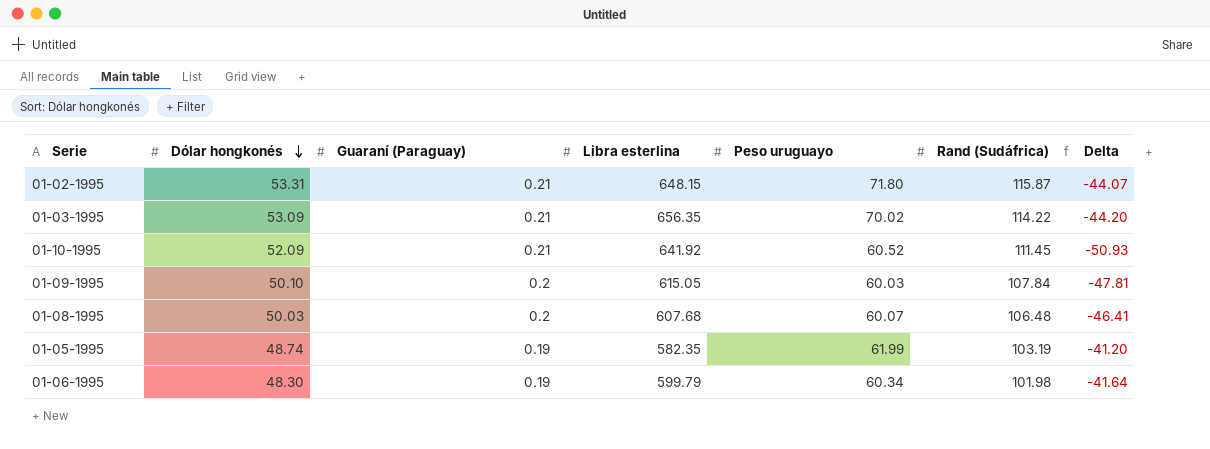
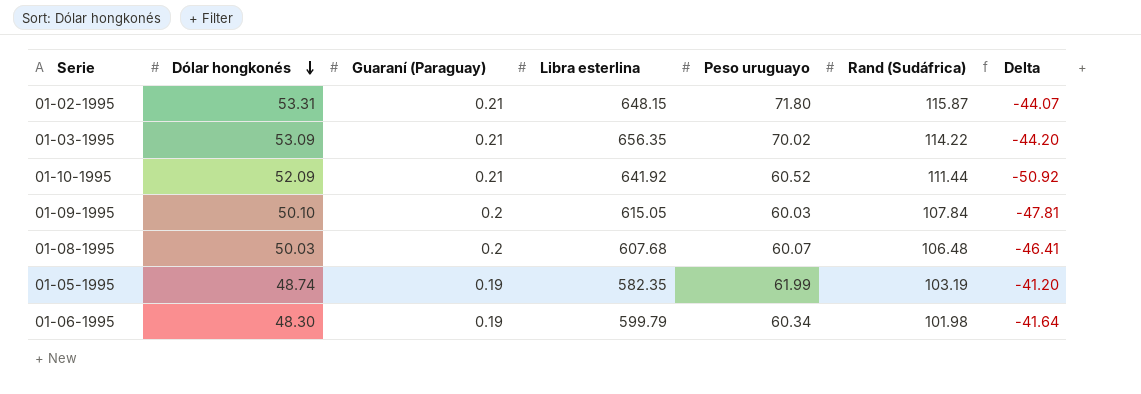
01-10-1995 | Rand (Sudáfrica): 111.45 -> 111.44
01-10-1995 | Delta: -50.93 -> -50.92

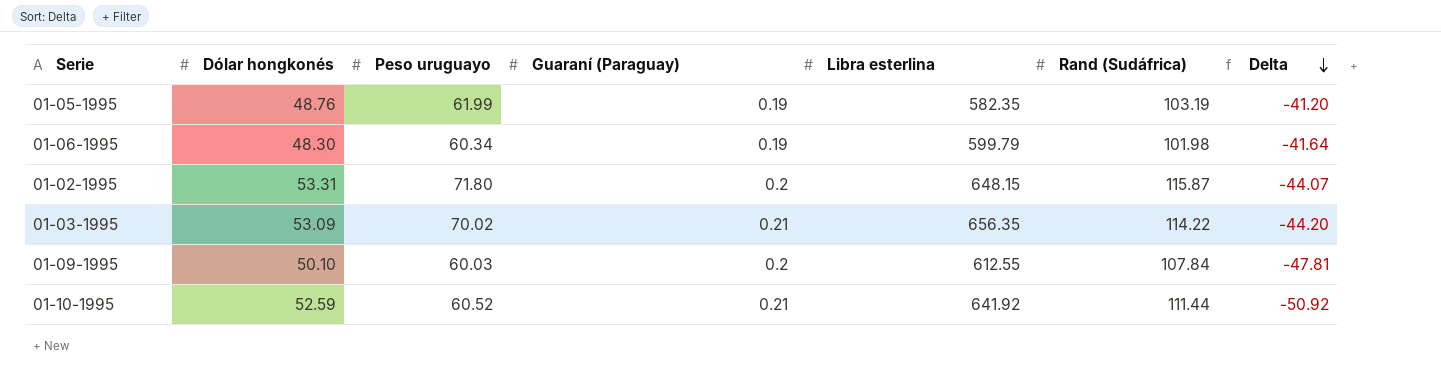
row order: Dólar hongkonés descending -> Delta descending
column Peso uruguayo | position: 5 -> 3
row 01-08-1995: 50.03 | 0.2 | 607.68 | 60.07 | 106.48 | -46.41 -> none
01-05-1995 | Dólar hongkonés: 48.74 -> 48.76
01-02-1995 | Guaraní (Paraguay): 0.21 -> 0.2
01-09-1995 | Libra esterlina: 615.05 -> 612.55
01-10-1995 | Dólar hongkonés: 52.09 -> 52.59

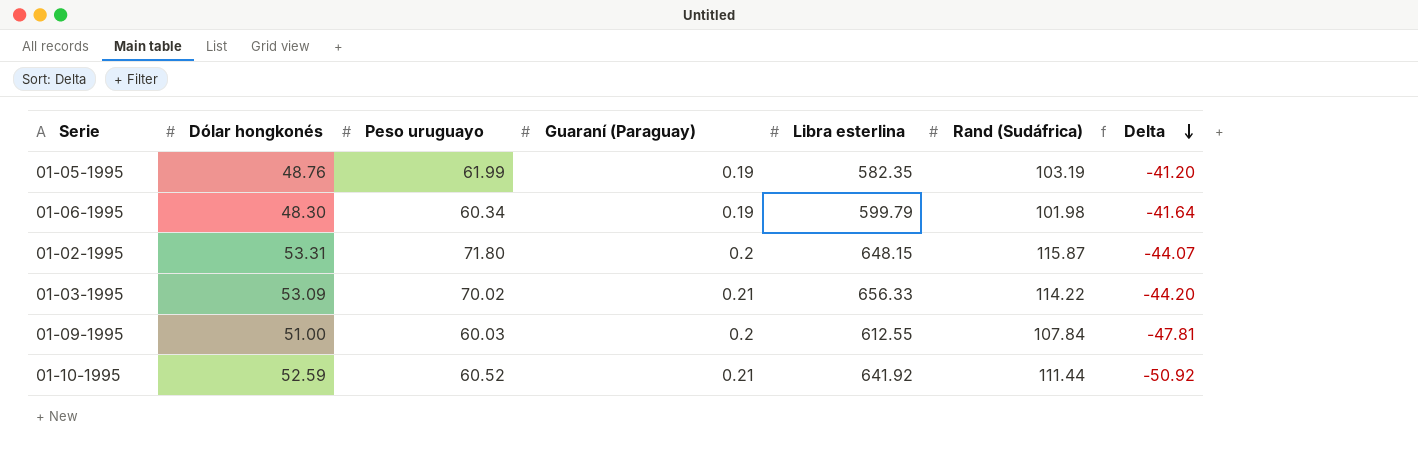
01-03-1995 | Libra esterlina: 656.35 -> 656.33
01-09-1995 | Dólar hongkonés: 50.10 -> 51.00

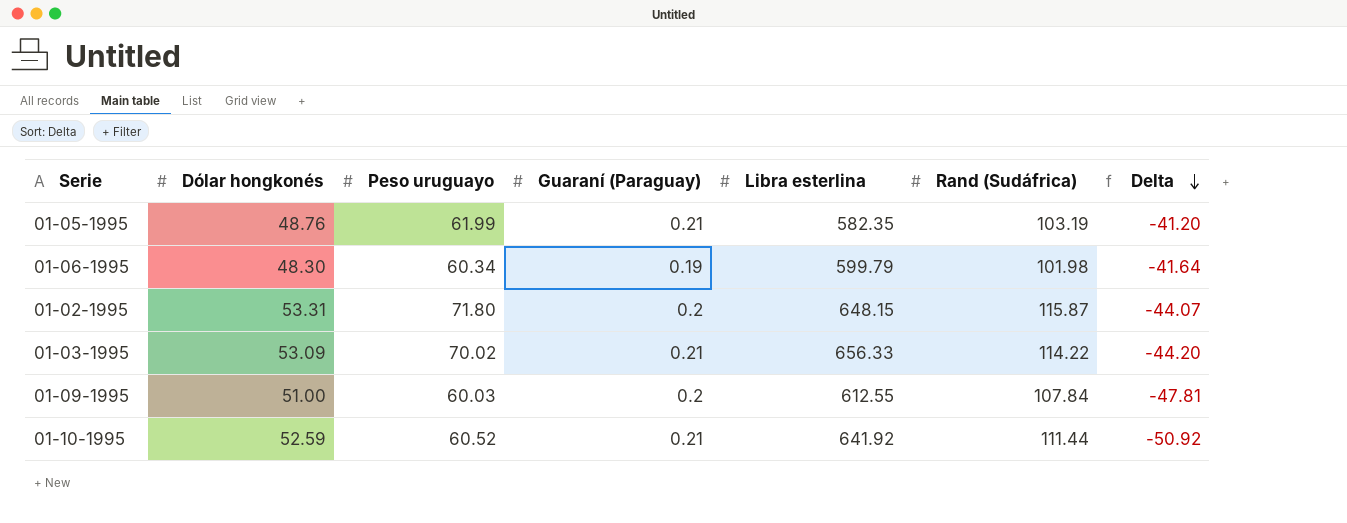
01-05-1995 | Guaraní (Paraguay): 0.19 -> 0.21

